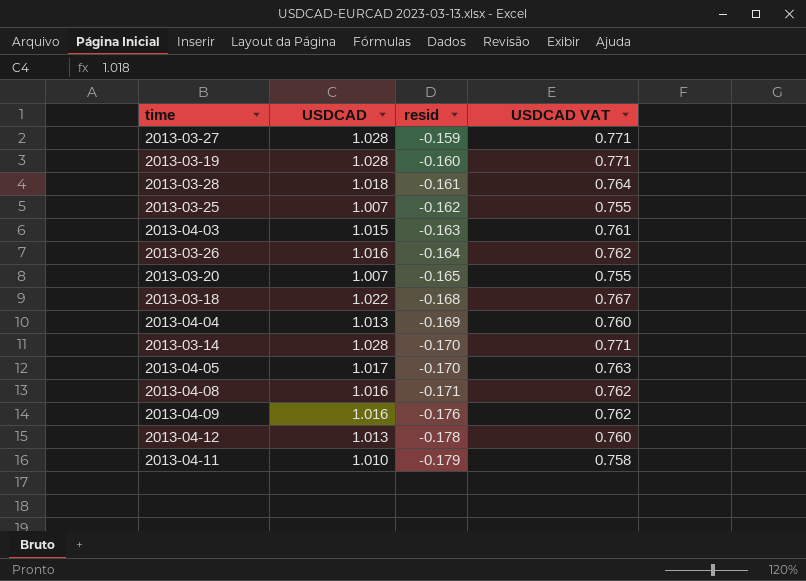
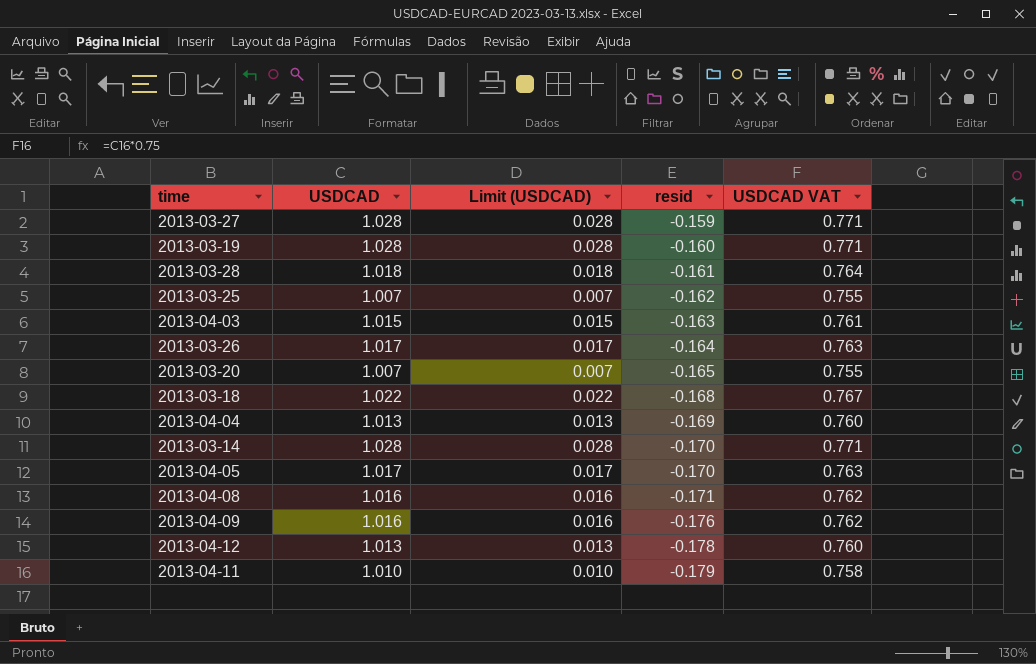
column Limit (USDCAD) | formula: none -> [USDCAD] - 1
2013-03-26 | USDCAD: 1.016 -> 1.017
2013-03-26 | USDCAD VAT: 0.762 -> 0.763

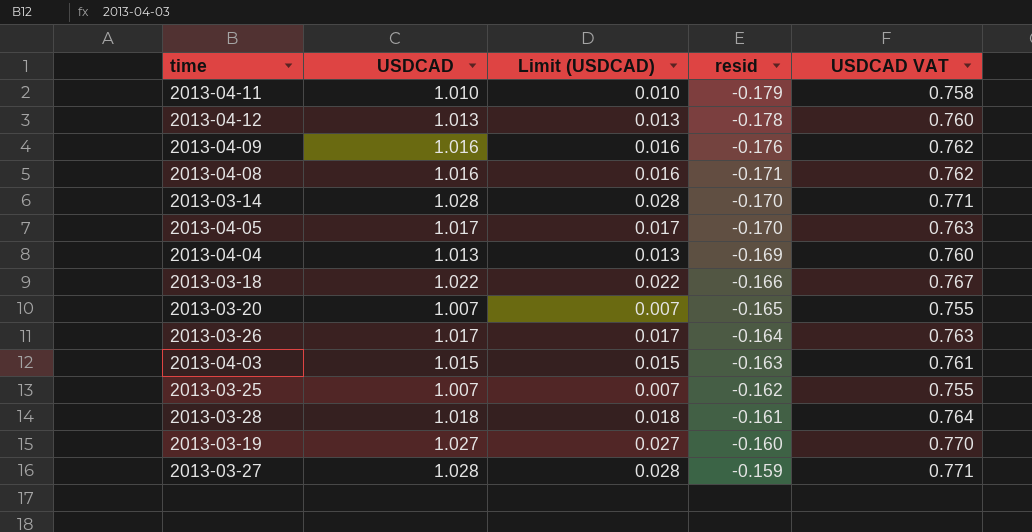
row order: resid descending -> resid ascending
2013-03-18 | resid: -0.168 -> -0.166
2013-03-19 | USDCAD: 1.028 -> 1.027
2013-03-19 | Limit (USDCAD): 0.028 -> 0.027
2013-03-19 | USDCAD VAT: 0.771 -> 0.770

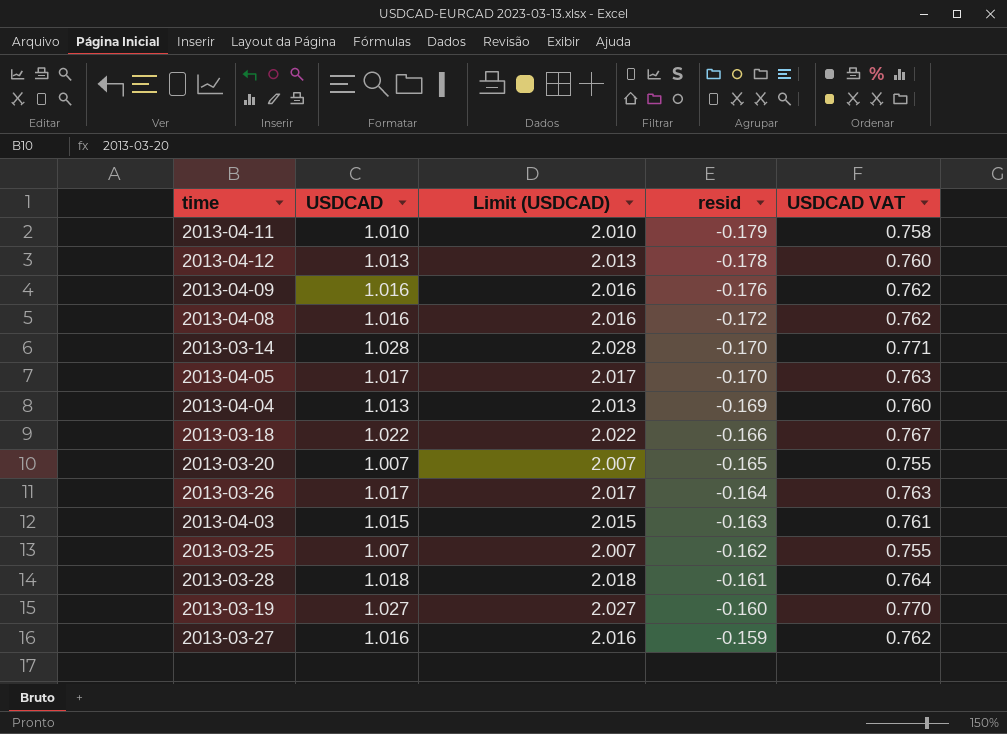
column Limit (USDCAD) | formula: [USDCAD] - 1 -> [USDCAD] + 1
2013-04-08 | resid: -0.171 -> -0.172
2013-03-27 | USDCAD: 1.028 -> 1.016
2013-03-27 | USDCAD VAT: 0.771 -> 0.762

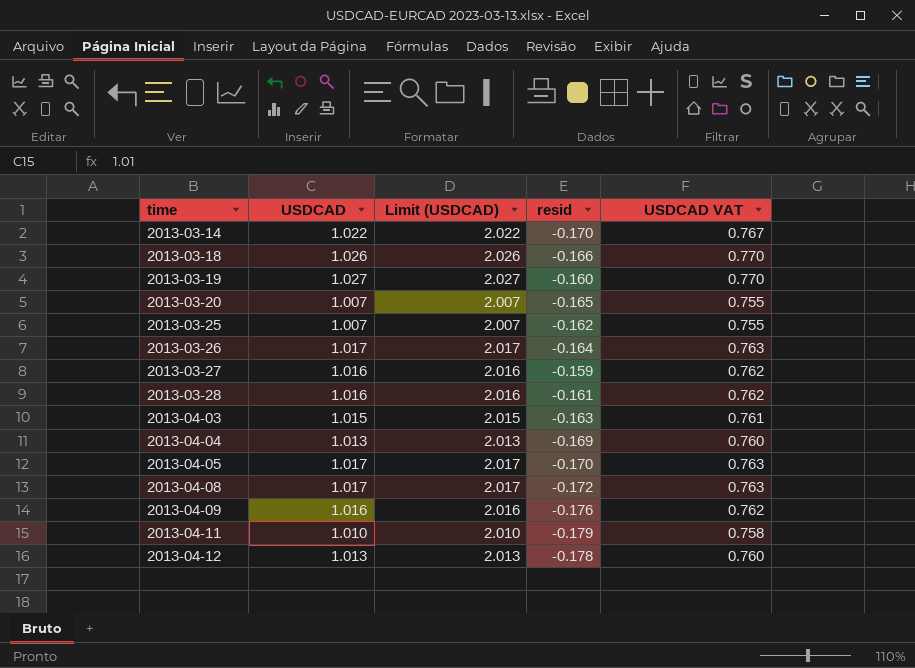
row order: resid ascending -> time ascending
2013-03-14 | USDCAD: 1.028 -> 1.022
2013-03-14 | Limit (USDCAD): 2.028 -> 2.022
2013-03-14 | USDCAD VAT: 0.771 -> 0.767
2013-03-18 | USDCAD: 1.022 -> 1.026
2013-03-18 | Limit (USDCAD): 2.022 -> 2.026
2013-03-18 | USDCAD VAT: 0.767 -> 0.770
2013-03-28 | USDCAD: 1.018 -> 1.016
2013-03-28 | Limit (USDCAD): 2.018 -> 2.016
2013-03-28 | USDCAD VAT: 0.764 -> 0.762
2013-04-08 | USDCAD: 1.016 -> 1.017
2013-04-08 | Limit (USDCAD): 2.016 -> 2.017
2013-04-08 | USDCAD VAT: 0.762 -> 0.763

